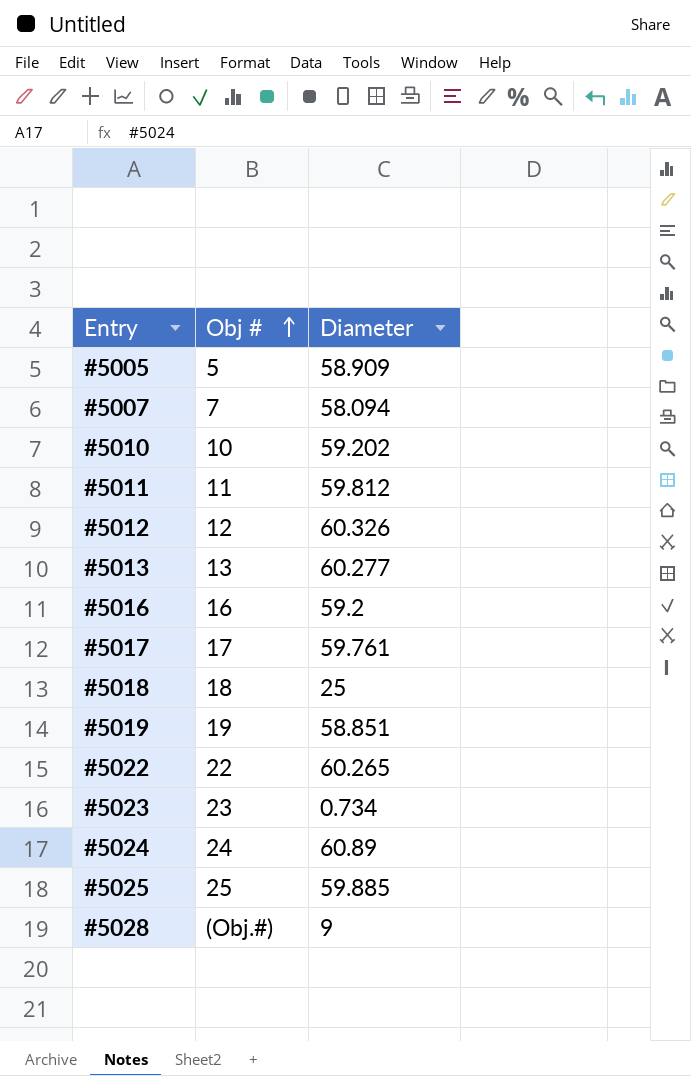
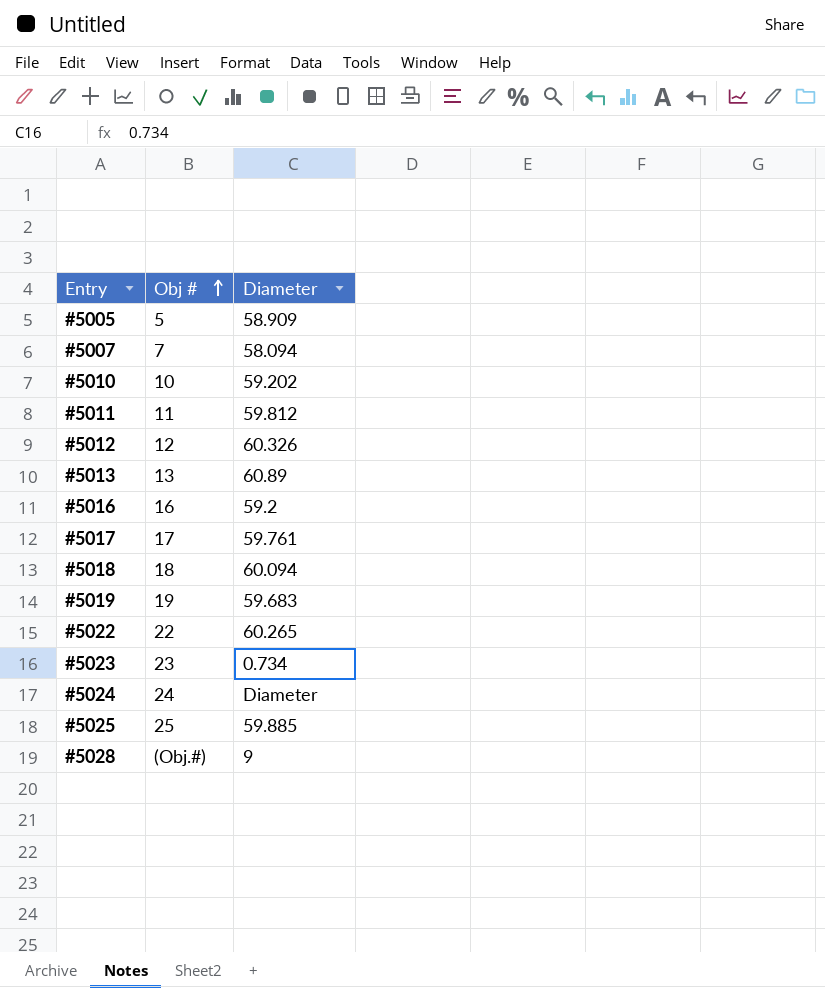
#5013 | Diameter: 60.277 -> 60.89
#5018 | Diameter: 25 -> 60.094
#5019 | Diameter: 58.851 -> 59.683
#5024 | Diameter: 60.89 -> Diameter

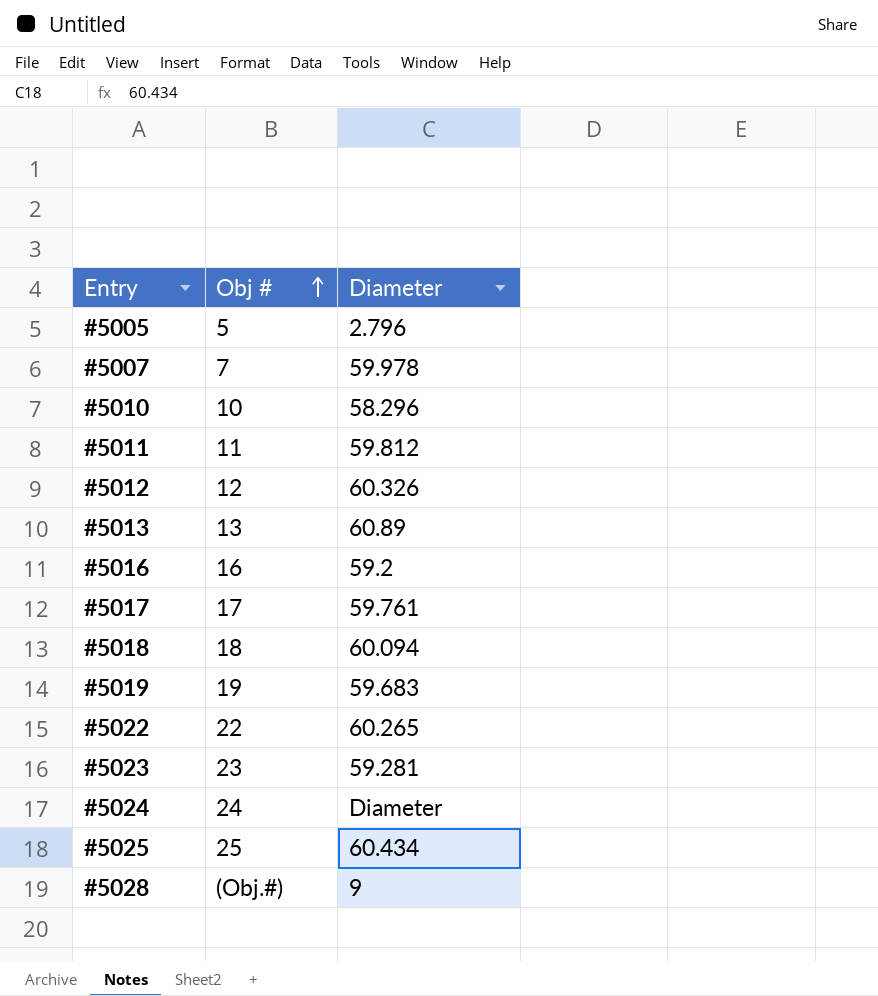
#5005 | Diameter: 58.909 -> 2.796
#5007 | Diameter: 58.094 -> 59.978
#5010 | Diameter: 59.202 -> 58.296
#5023 | Diameter: 0.734 -> 59.281
#5025 | Diameter: 59.885 -> 60.434

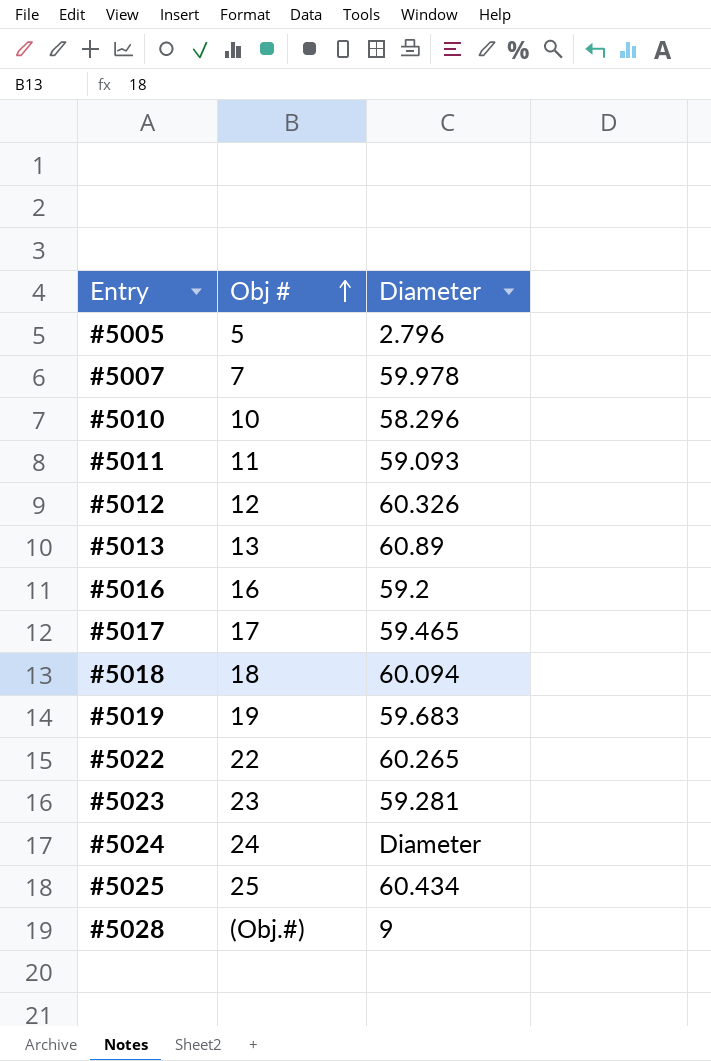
#5011 | Diameter: 59.812 -> 59.093
#5017 | Diameter: 59.761 -> 59.465

